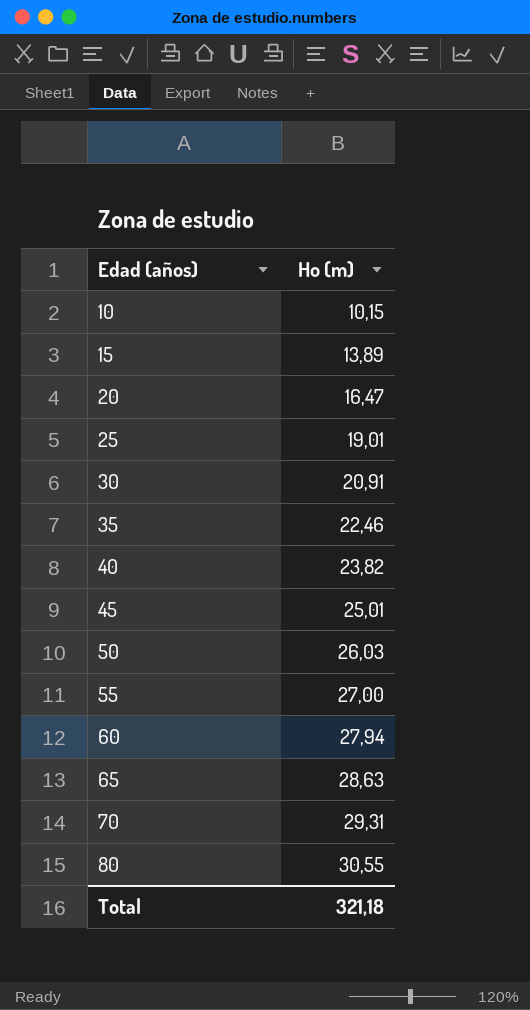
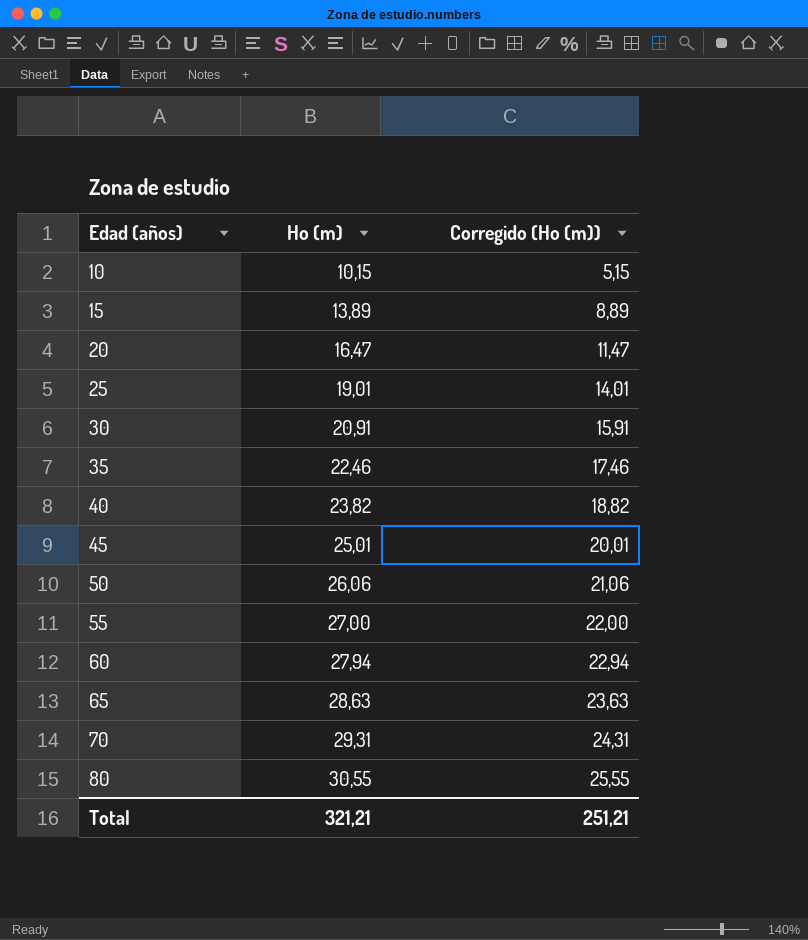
column Corregido (Ho (m)) | formula: none -> [Ho (m)] - 5
50 | Ho (m): 26,03 -> 26,06
Total | Ho (m): 321,18 -> 321,21

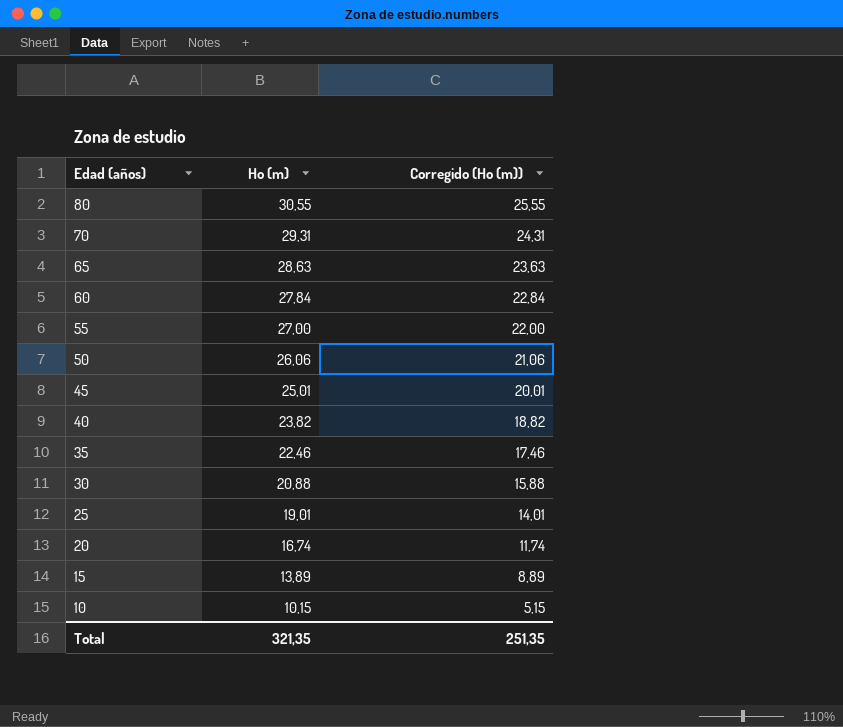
row order: Edad (años) ascending -> Edad (años) descending
60 | Ho (m): 27,94 -> 27,84
60 | Corregido (Ho (m)): 22,94 -> 22,84
30 | Ho (m): 20,91 -> 20,88
30 | Corregido (Ho (m)): 15,91 -> 15,88
20 | Ho (m): 16,47 -> 16,74
20 | Corregido (Ho (m)): 11,47 -> 11,74
Total | Ho (m): 321,21 -> 321,35
Total | Corregido (Ho (m)): 251,21 -> 251,35

